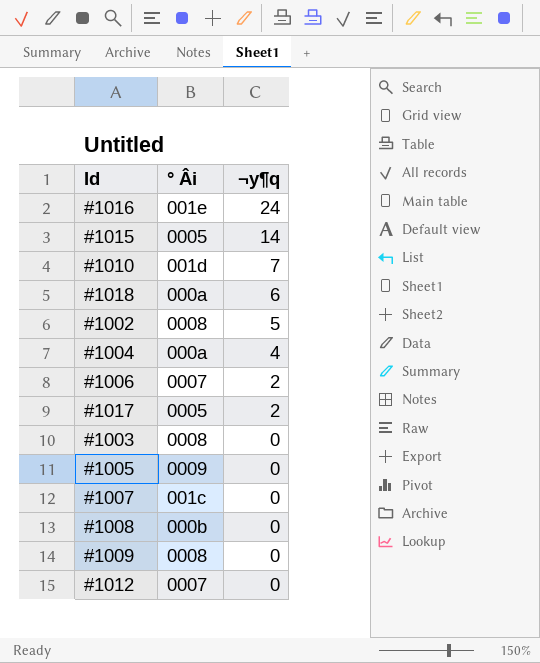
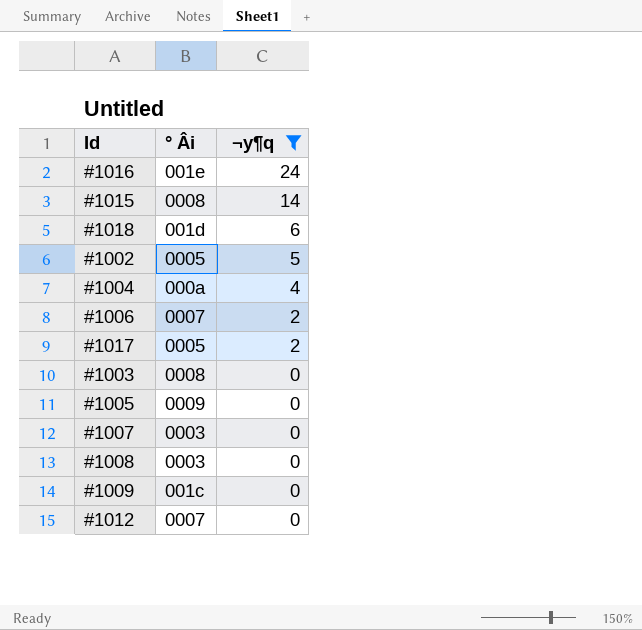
filter: none -> ¬y¶q != 7
#1015 | ° Âi: 0005 -> 0008
#1018 | ° Âi: 000a -> 001d
#1002 | ° Âi: 0008 -> 0005
#1007 | ° Âi: 001c -> 0003
#1008 | ° Âi: 000b -> 0003
#1009 | ° Âi: 0008 -> 001c

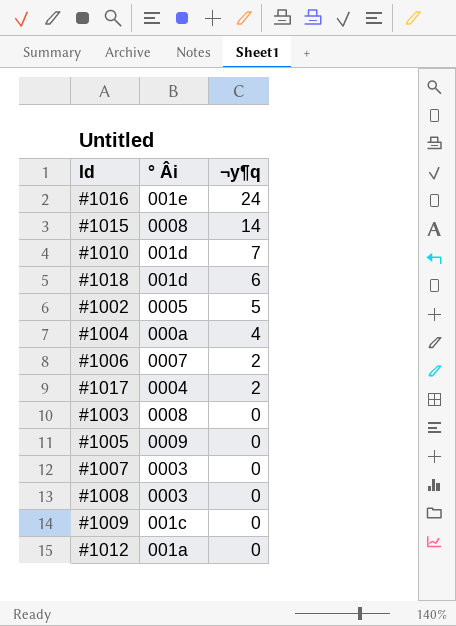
filter: ¬y¶q != 7 -> none
#1017 | ° Âi: 0005 -> 0004
#1012 | ° Âi: 0007 -> 001a

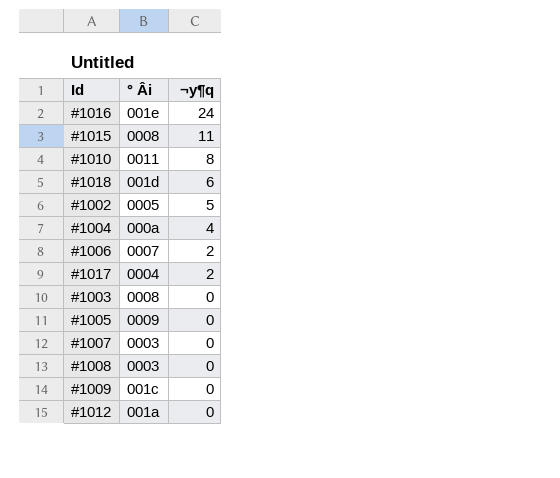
#1015 | ¬y¶q: 14 -> 11
#1010 | ° Âi: 001d -> 0011
#1010 | ¬y¶q: 7 -> 8

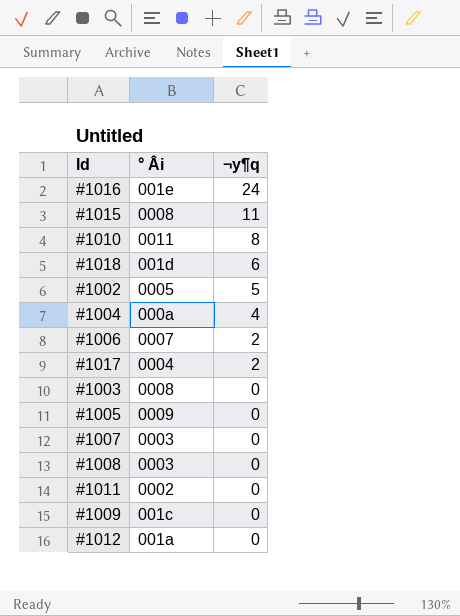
row #1011: none -> 0002 | 0

